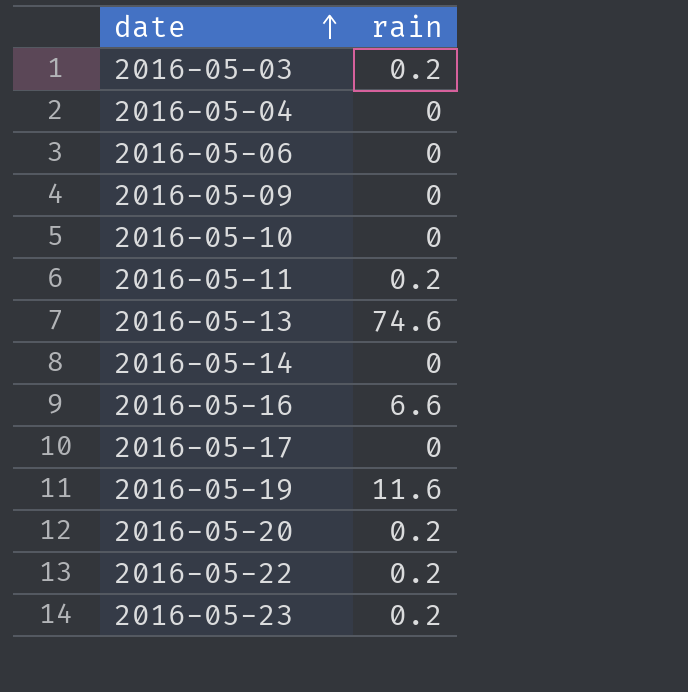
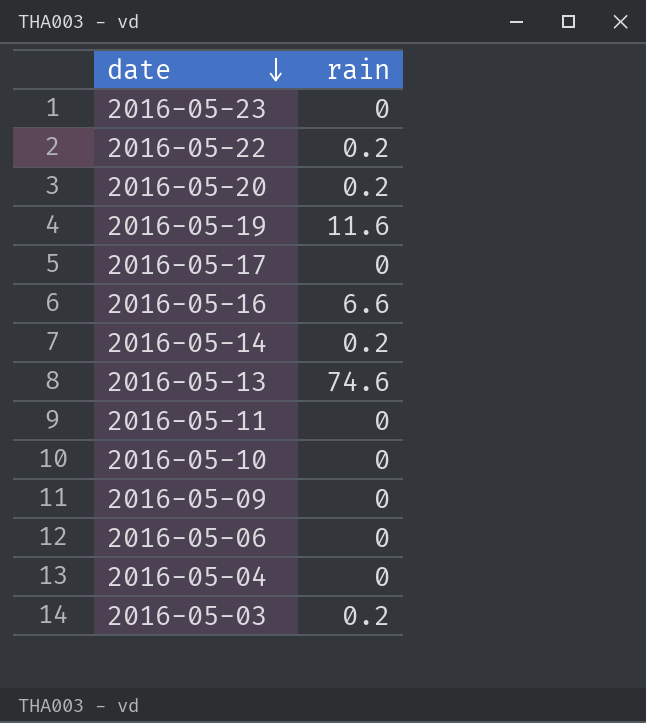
row order: date ascending -> date descending
2016-05-23 | rain: 0.2 -> 0
2016-05-14 | rain: 0 -> 0.2
2016-05-11 | rain: 0.2 -> 0

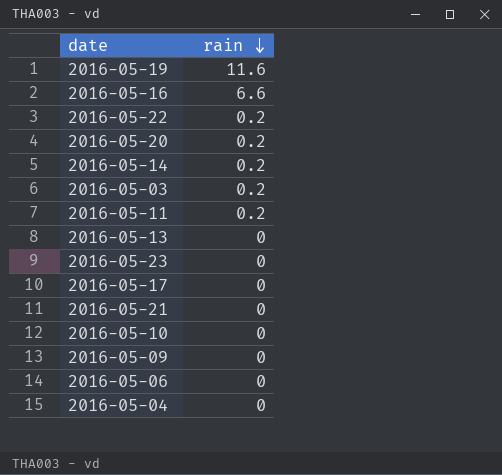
row order: date descending -> rain descending
2016-05-11 | rain: 0 -> 0.2
2016-05-13 | rain: 74.6 -> 0
row 2016-05-21: none -> 0

